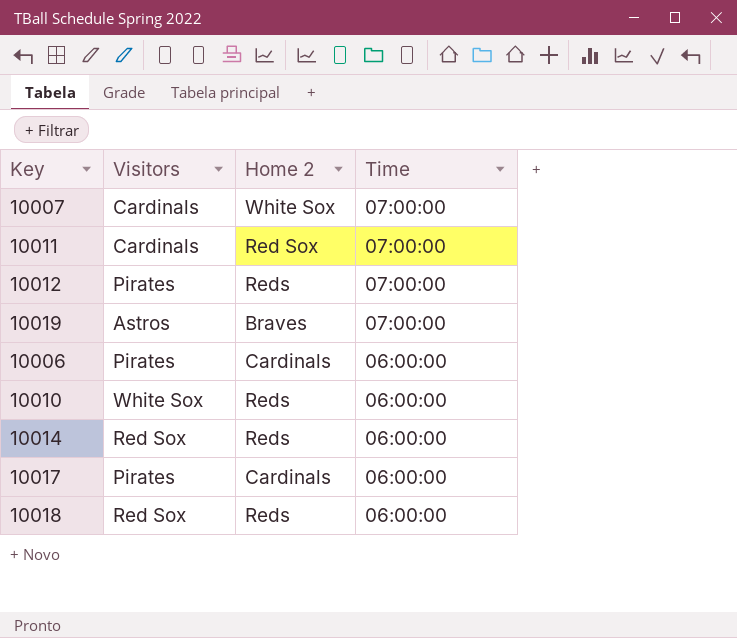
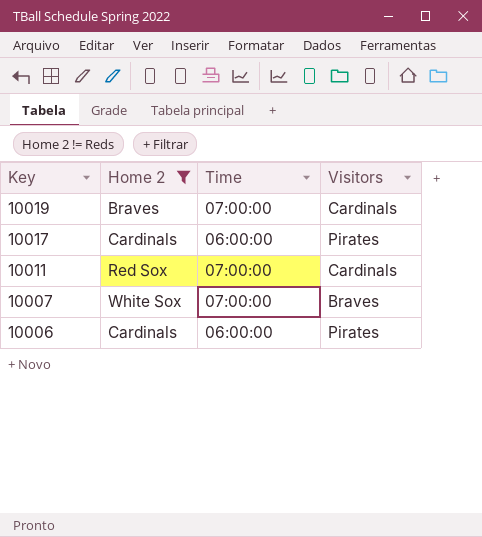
filter: none -> Home 2 != Reds
row order: Time descending -> Key descending
column Visitors | position: 2 -> 4
10019 | Visitors: Astros -> Cardinals
10007 | Visitors: Cardinals -> Braves

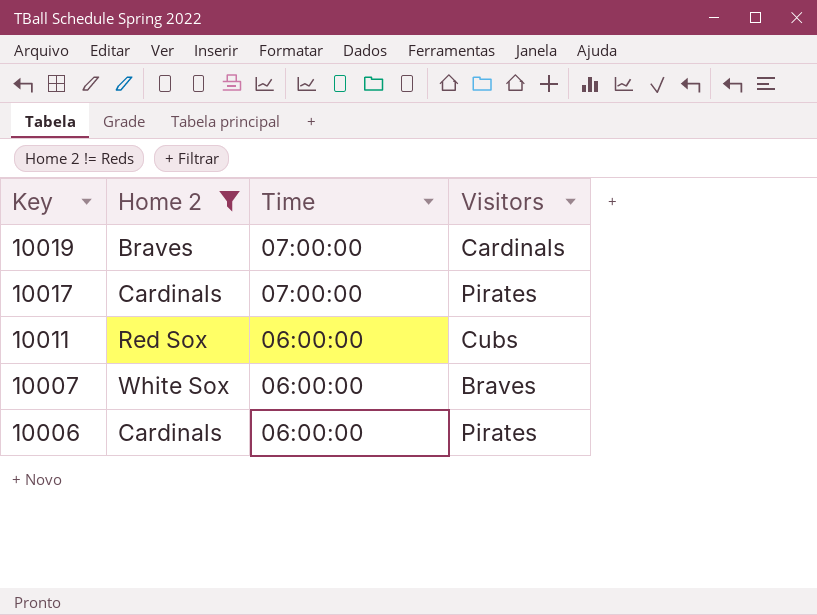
10017 | Time: 06:00:00 -> 07:00:00
10011 | Time: 07:00:00 -> 06:00:00
10011 | Visitors: Cardinals -> Cubs
10007 | Time: 07:00:00 -> 06:00:00

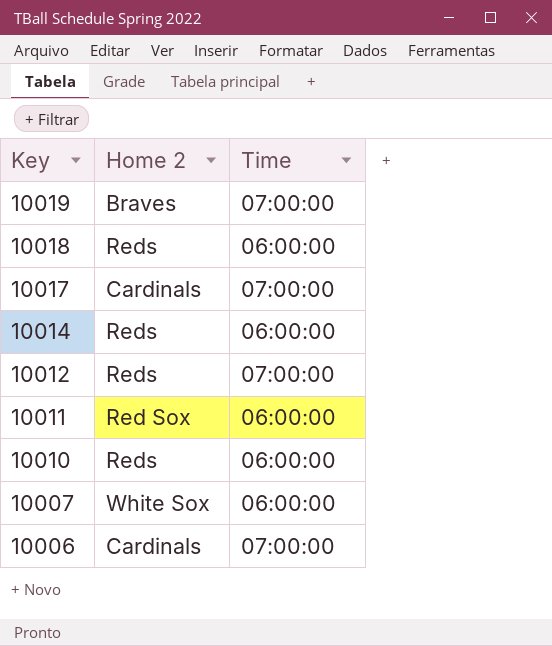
filter: Home 2 != Reds -> none
column Visitors | position: 4 -> none
10006 | Time: 06:00:00 -> 07:00:00

